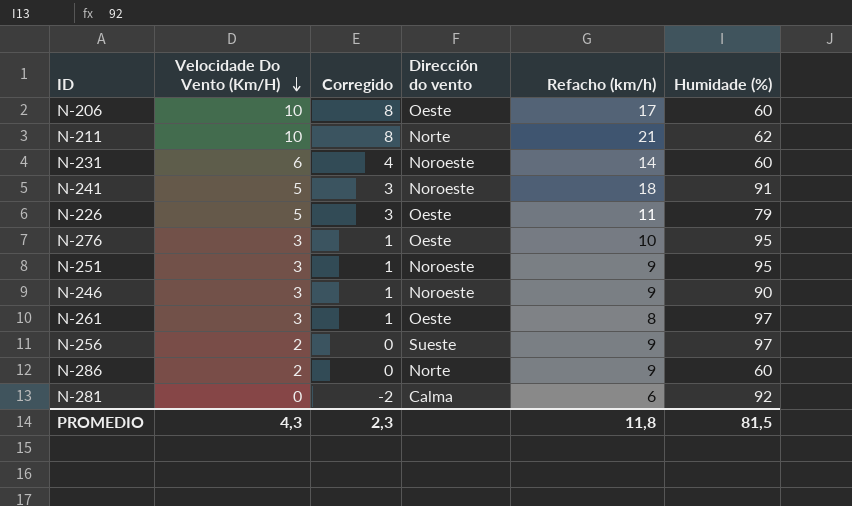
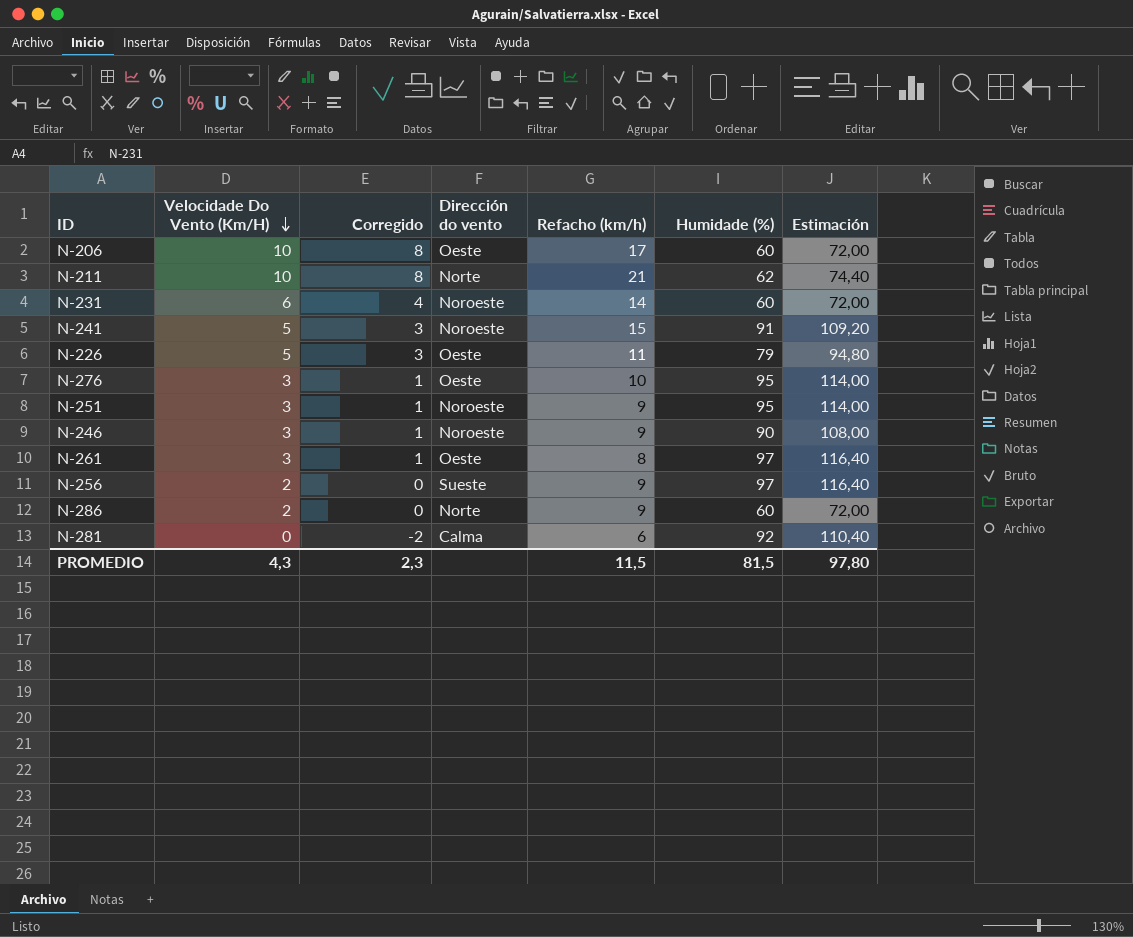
column Estimación | formula: none -> [Humidade (%)] * 1,2
N-241 | Refacho (km/h): 18 -> 15
PROMEDIO | Refacho (km/h): 11,8 -> 11,5

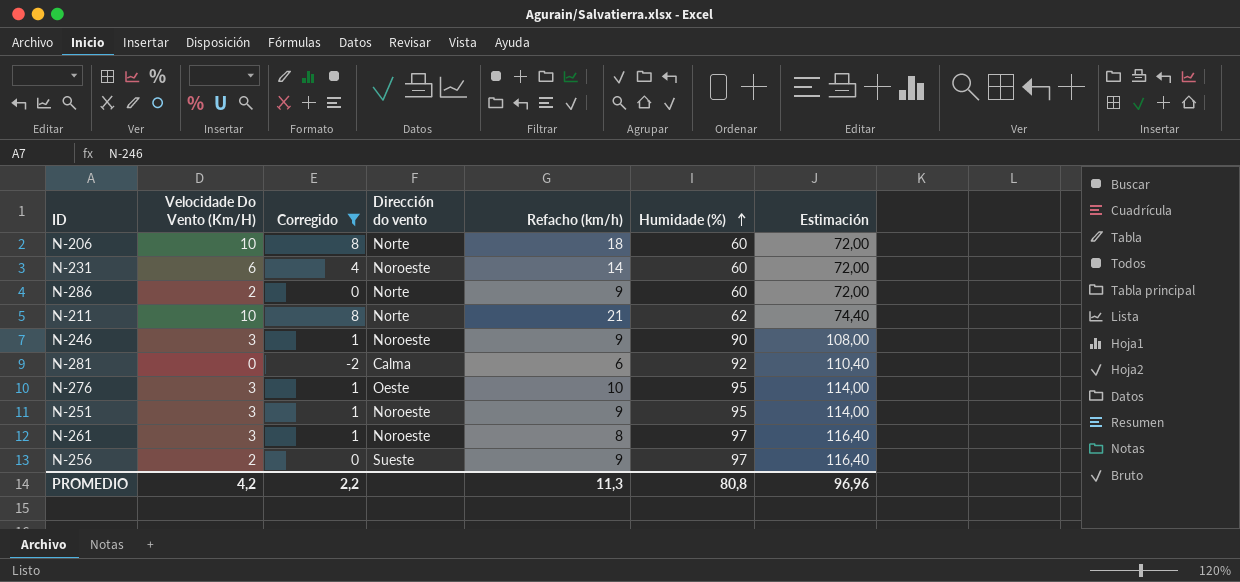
filter: none -> Corregido != 3
row order: Velocidade Do Vento (Km/H) descending -> Humidade (%) ascending
N-206 | Dirección do vento: Oeste -> Norte
N-206 | Refacho (km/h): 17 -> 18
N-261 | Dirección do vento: Oeste -> Noroeste
PROMEDIO | Velocidade Do Vento (Km/H): 4,3 -> 4,2
PROMEDIO | Corregido: 2,3 -> 2,2
PROMEDIO | Refacho (km/h): 11,5 -> 11,3
PROMEDIO | Humidade (%): 81,5 -> 80,8
PROMEDIO | Estimación: 97,80 -> 96,96

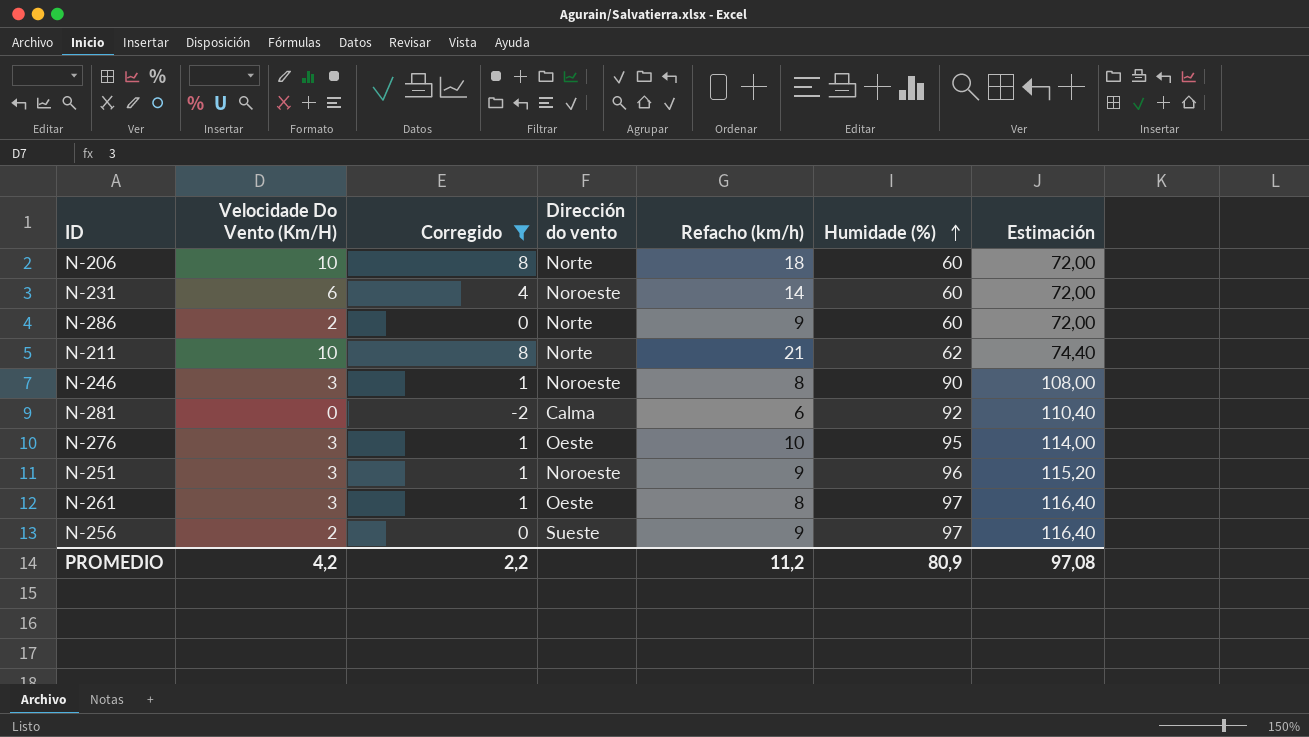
N-246 | Refacho (km/h): 9 -> 8
N-251 | Humidade (%): 95 -> 96
N-251 | Estimación: 114,00 -> 115,20
N-261 | Dirección do vento: Noroeste -> Oeste
PROMEDIO | Refacho (km/h): 11,3 -> 11,2
PROMEDIO | Humidade (%): 80,8 -> 80,9
PROMEDIO | Estimación: 96,96 -> 97,08

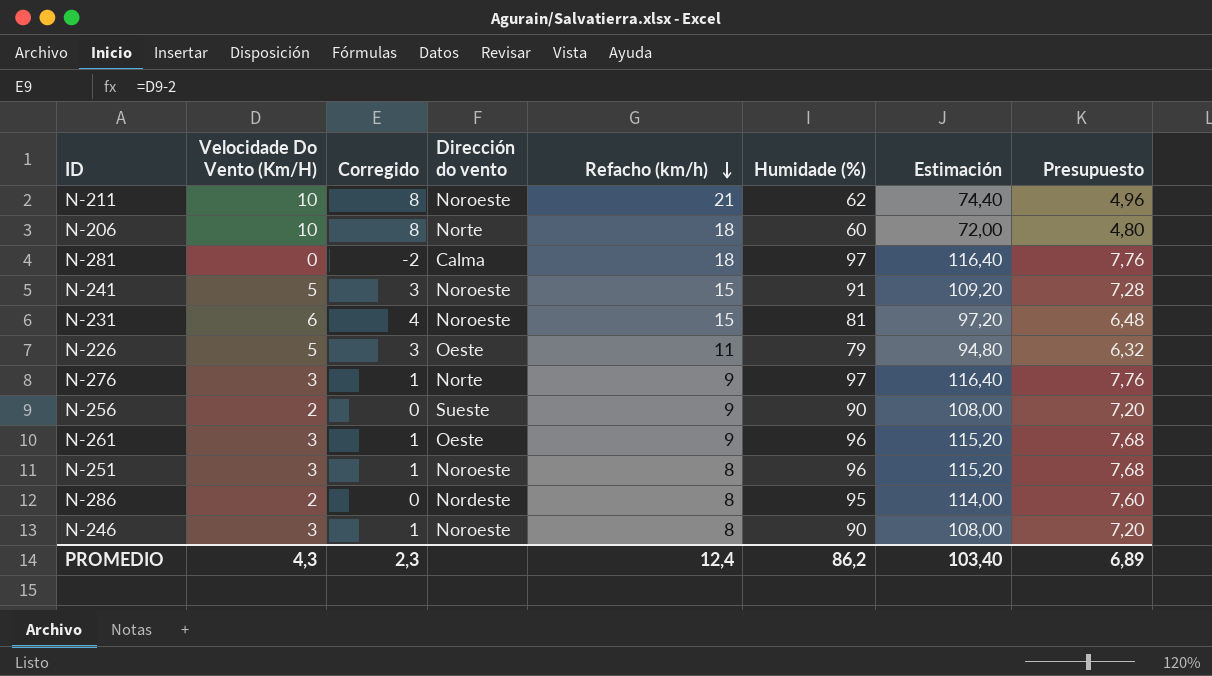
filter: Corregido != 3 -> none
row order: Humidade (%) ascending -> Refacho (km/h) descending
column Presupuesto | formula: none -> [Humidade (%)] * 0,08
N-211 | Dirección do vento: Norte -> Noroeste
N-281 | Refacho (km/h): 6 -> 18
N-281 | Humidade (%): 92 -> 97
N-281 | Estimación: 110,40 -> 116,40
N-231 | Refacho (km/h): 14 -> 15
N-231 | Humidade (%): 60 -> 81
N-231 | Estimación: 72,00 -> 97,20
N-276 | Dirección do vento: Oeste -> Norte
N-276 | Refacho (km/h): 10 -> 9
N-276 | Humidade (%): 95 -> 97
N-276 | Estimación: 114,00 -> 116,40
N-256 | Humidade (%): 97 -> 90
N-256 | Estimación: 116,40 -> 108,00
N-261 | Refacho (km/h): 8 -> 9
N-261 | Humidade (%): 97 -> 96
N-261 | Estimación: 116,40 -> 115,20
N-251 | Refacho (km/h): 9 -> 8
N-286 | Dirección do vento: Norte -> Nordeste
N-286 | Refacho (km/h): 9 -> 8
N-286 | Humidade (%): 60 -> 95
N-286 | Estimación: 72,00 -> 114,00
PROMEDIO | Velocidade Do Vento (Km/H): 4,2 -> 4,3
PROMEDIO | Corregido: 2,2 -> 2,3
PROMEDIO | Refacho (km/h): 11,2 -> 12,4
PROMEDIO | Humidade (%): 80,9 -> 86,2
PROMEDIO | Estimación: 97,08 -> 103,40

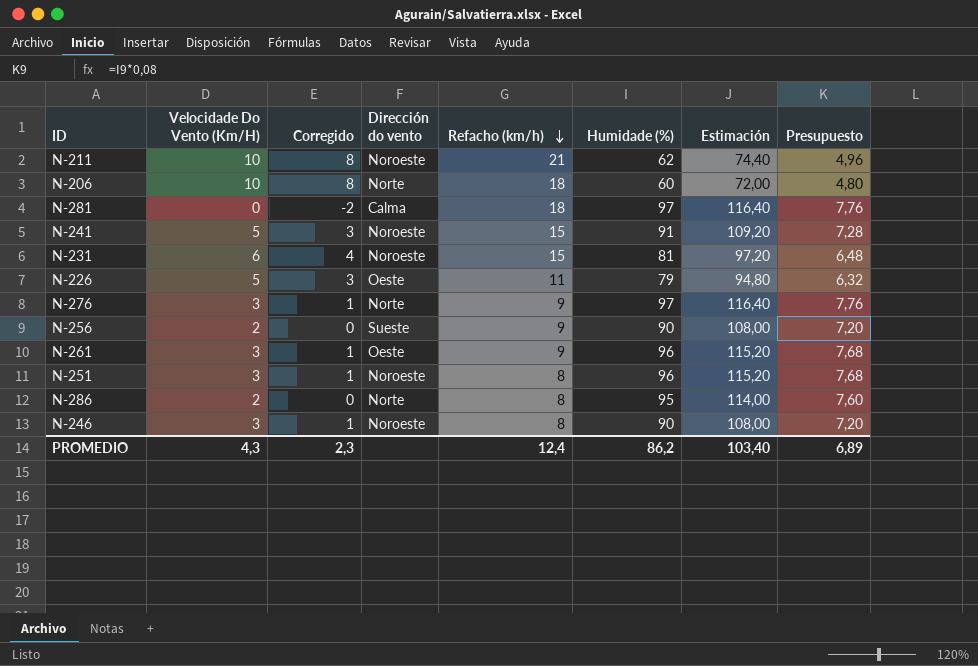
N-286 | Dirección do vento: Nordeste -> Norte

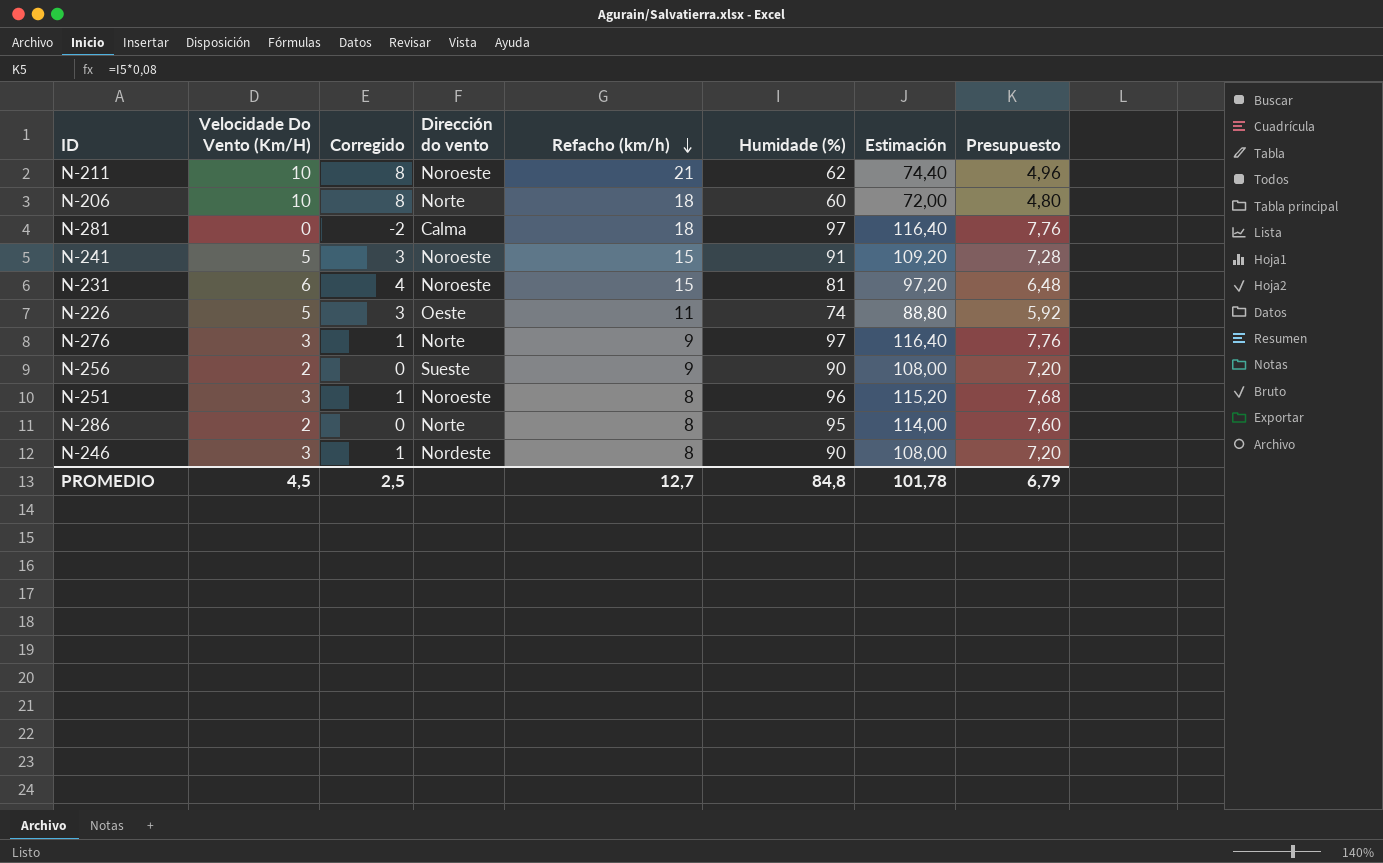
row N-261: 3 | 1 | Oeste | 9 | 96 | 115,20 | 7,68 -> none
N-226 | Humidade (%): 79 -> 74
N-226 | Estimación: 94,80 -> 88,80
N-226 | Presupuesto: 6,32 -> 5,92
N-246 | Dirección do vento: Noroeste -> Nordeste
PROMEDIO | Velocidade Do Vento (Km/H): 4,3 -> 4,5
PROMEDIO | Corregido: 2,3 -> 2,5
PROMEDIO | Refacho (km/h): 12,4 -> 12,7
PROMEDIO | Humidade (%): 86,2 -> 84,8
PROMEDIO | Estimación: 103,40 -> 101,78
PROMEDIO | Presupuesto: 6,89 -> 6,79

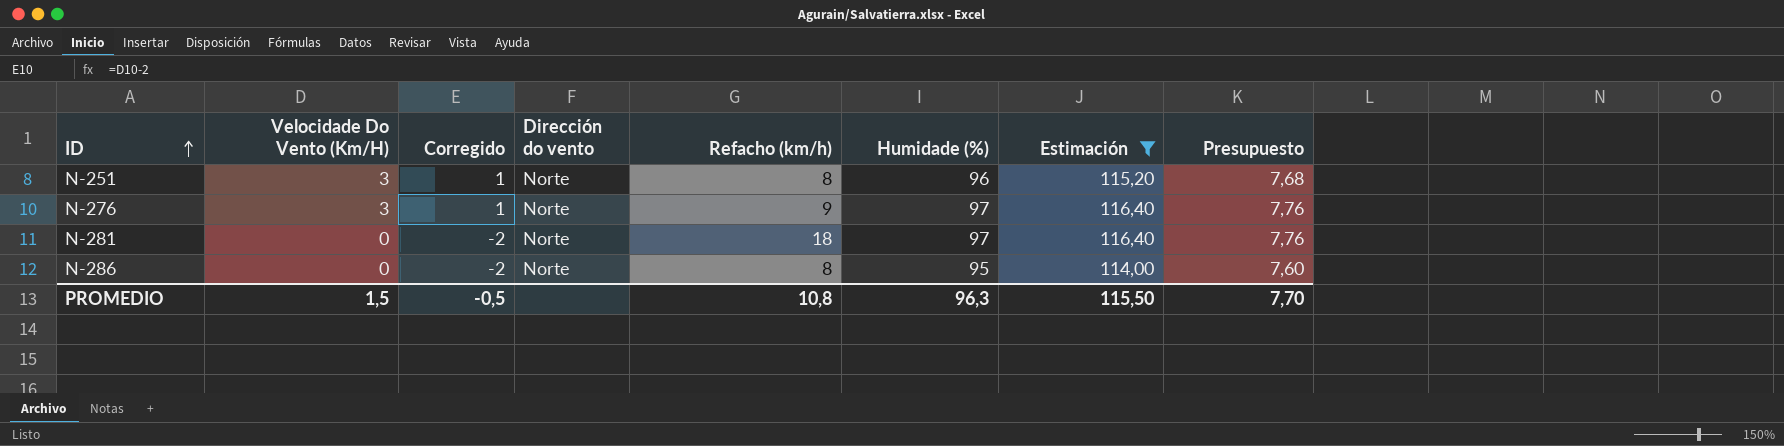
filter: none -> Estimación >= 114,00
row order: Refacho (km/h) descending -> ID ascending
N-251 | Dirección do vento: Noroeste -> Norte
N-281 | Dirección do vento: Calma -> Norte
N-286 | Velocidade Do Vento (Km/H): 2 -> 0
N-286 | Corregido: 0 -> -2
PROMEDIO | Velocidade Do Vento (Km/H): 4,5 -> 1,5
PROMEDIO | Corregido: 2,5 -> -0,5
PROMEDIO | Refacho (km/h): 12,7 -> 10,8
PROMEDIO | Humidade (%): 84,8 -> 96,3
PROMEDIO | Estimación: 101,78 -> 115,50
PROMEDIO | Presupuesto: 6,79 -> 7,70

